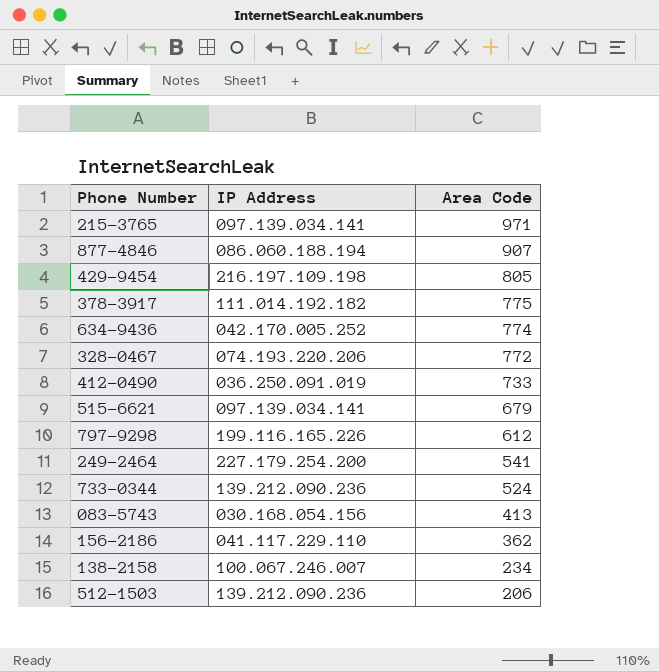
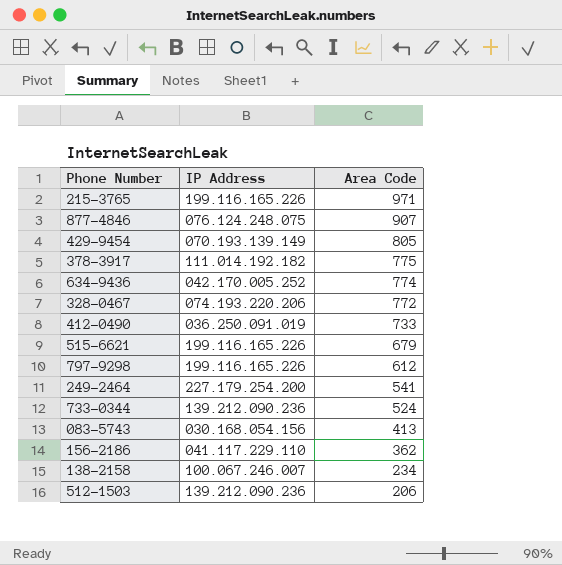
215-3765 | IP Address: 097.139.034.141 -> 199.116.165.226
877-4846 | IP Address: 086.060.188.194 -> 076.124.248.075
429-9454 | IP Address: 216.197.109.198 -> 070.193.139.149
515-6621 | IP Address: 097.139.034.141 -> 199.116.165.226

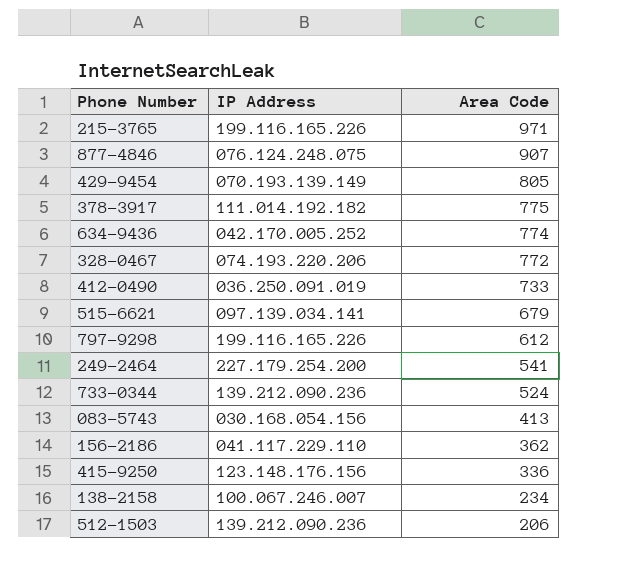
515-6621 | IP Address: 199.116.165.226 -> 097.139.034.141
row 415-9250: none -> 123.148.176.156 | 336

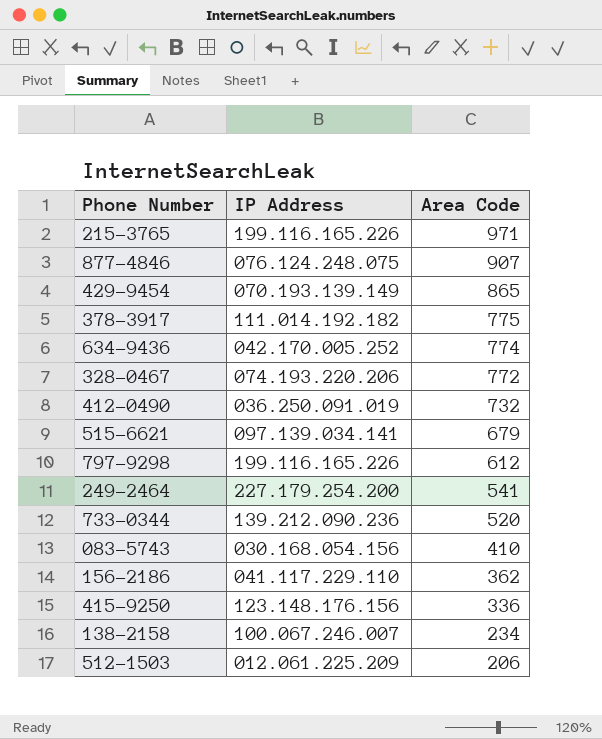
429-9454 | Area Code: 805 -> 865
412-0490 | Area Code: 733 -> 732
733-0344 | Area Code: 524 -> 520
083-5743 | Area Code: 413 -> 410
512-1503 | IP Address: 139.212.090.236 -> 012.061.225.209

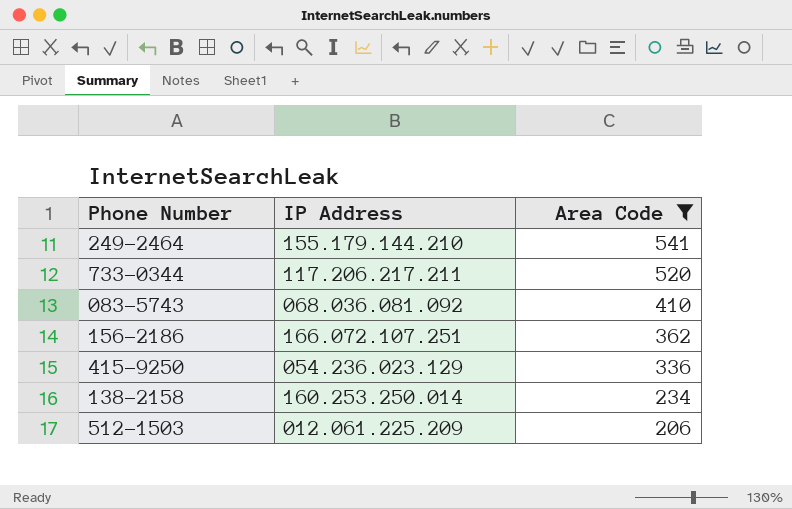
filter: none -> Area Code <= 541
249-2464 | IP Address: 227.179.254.200 -> 155.179.144.210
733-0344 | IP Address: 139.212.090.236 -> 117.206.217.211
083-5743 | IP Address: 030.168.054.156 -> 068.036.081.092
156-2186 | IP Address: 041.117.229.110 -> 166.072.107.251
415-9250 | IP Address: 123.148.176.156 -> 054.236.023.129
138-2158 | IP Address: 100.067.246.007 -> 160.253.250.014

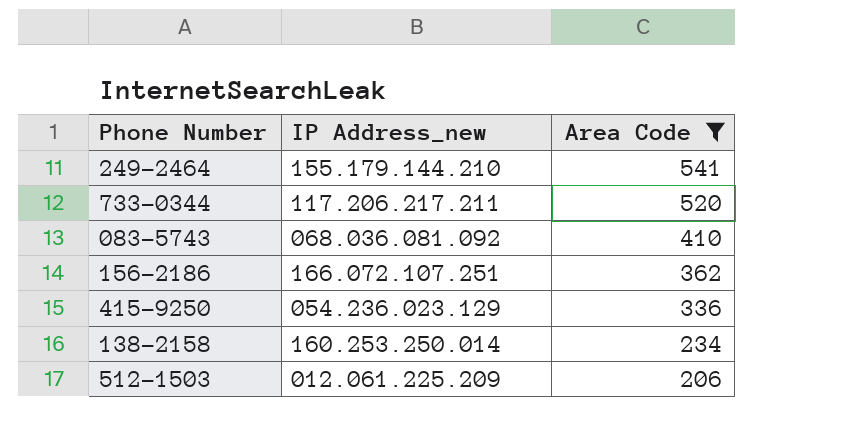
column name: IP Address -> IP Address_new

